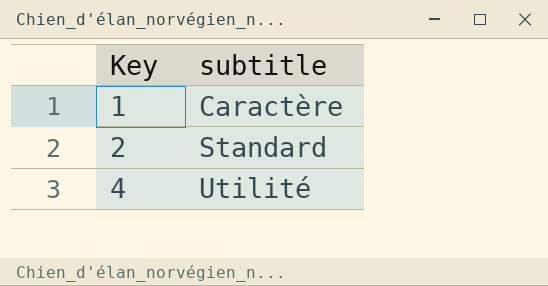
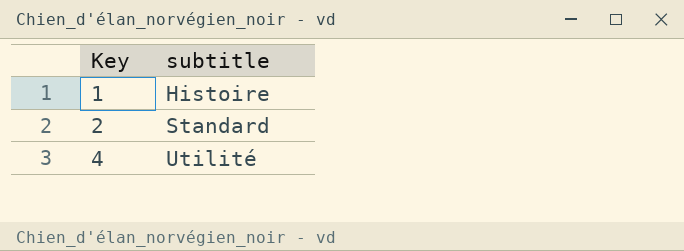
1 | subtitle: Caractère -> Histoire

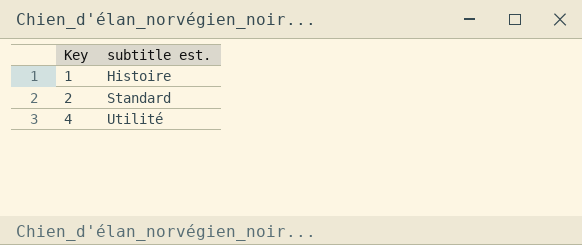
column name: subtitle -> subtitle est.

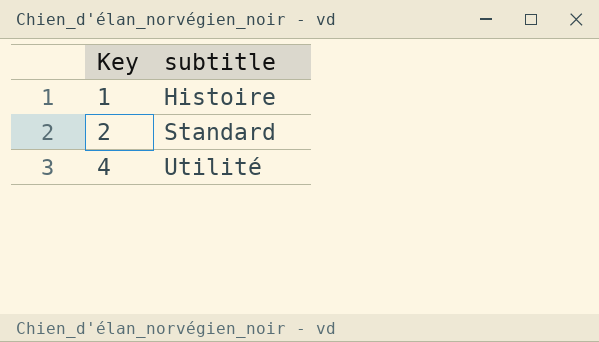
column name: subtitle est. -> subtitle

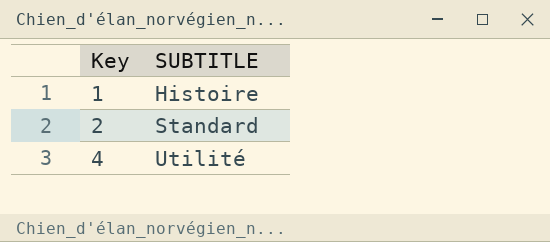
column name: subtitle -> SUBTITLE

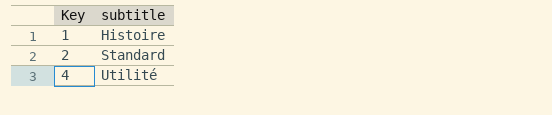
column name: SUBTITLE -> subtitle

